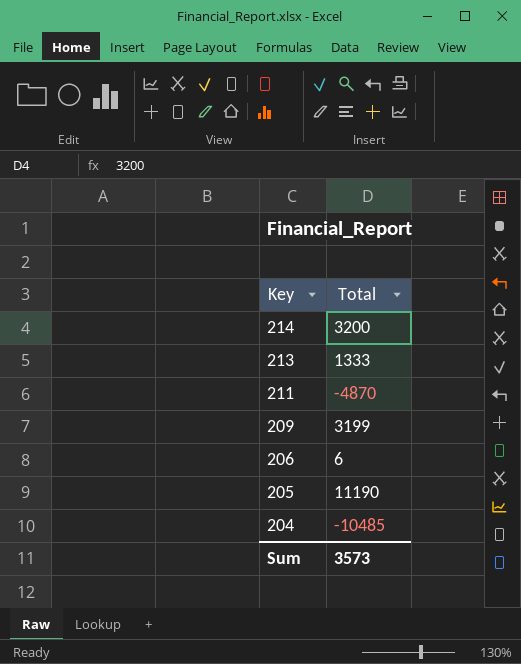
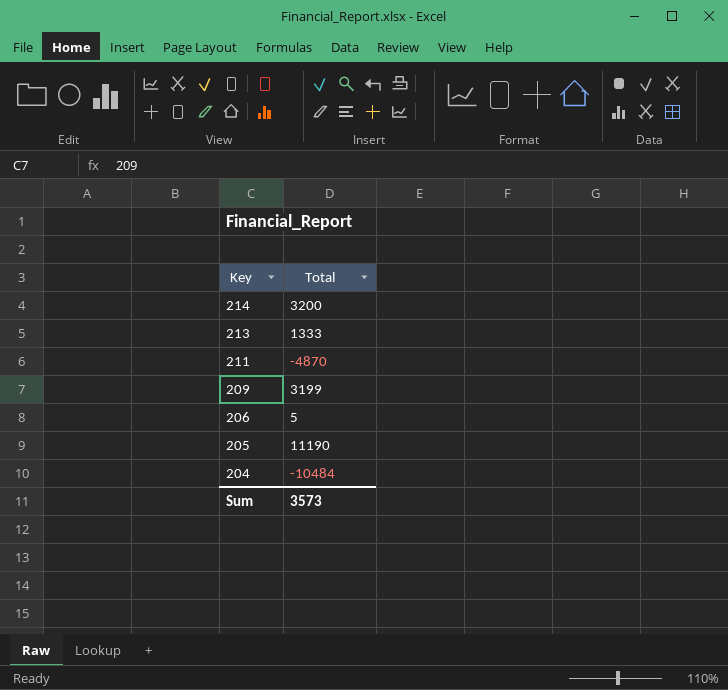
206 | Total: 6 -> 5
204 | Total: -10485 -> -10484

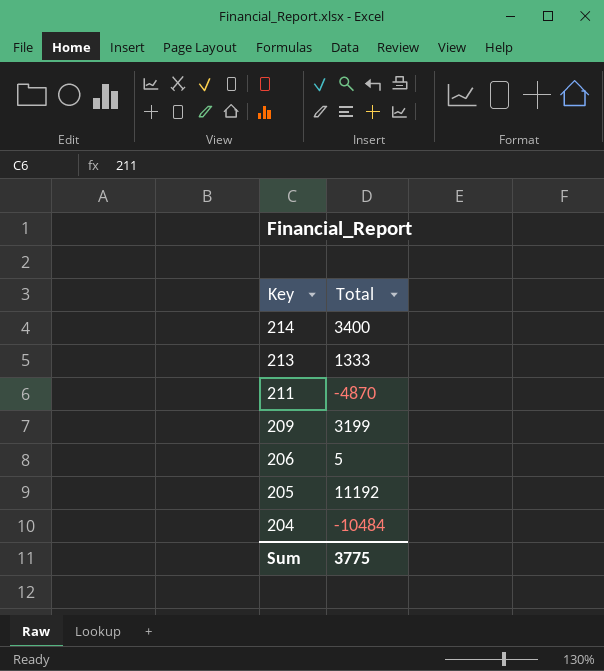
214 | Total: 3200 -> 3400
205 | Total: 11190 -> 11192
Sum | Total: 3573 -> 3775

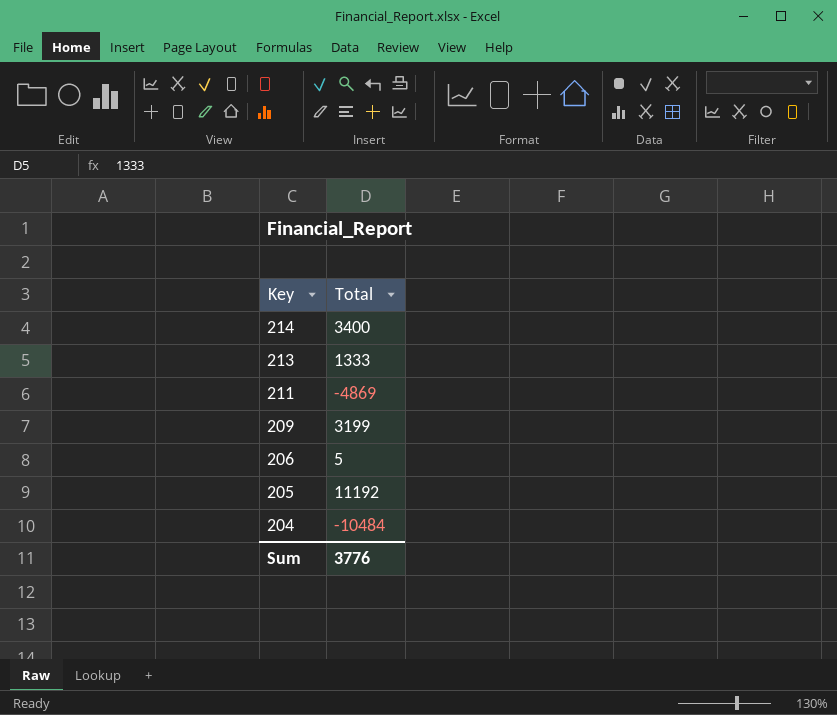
211 | Total: -4870 -> -4869
Sum | Total: 3775 -> 3776

